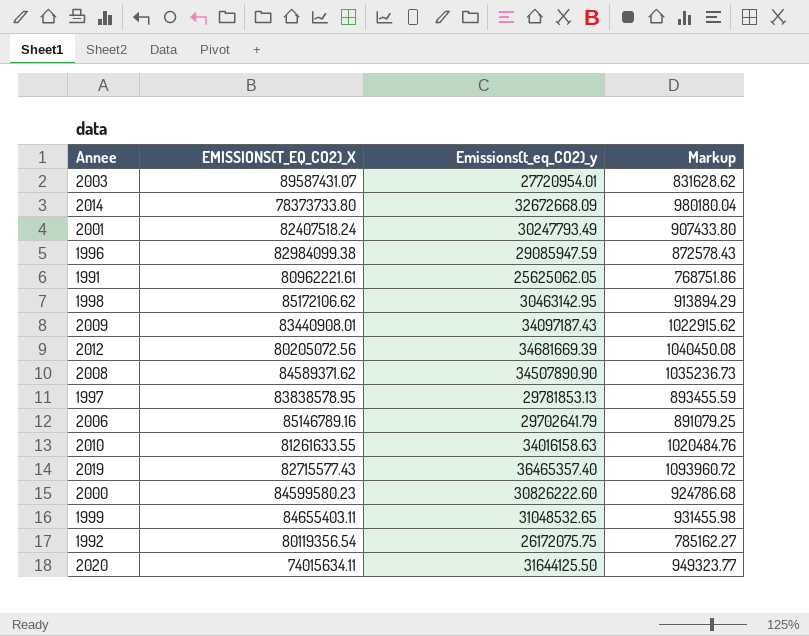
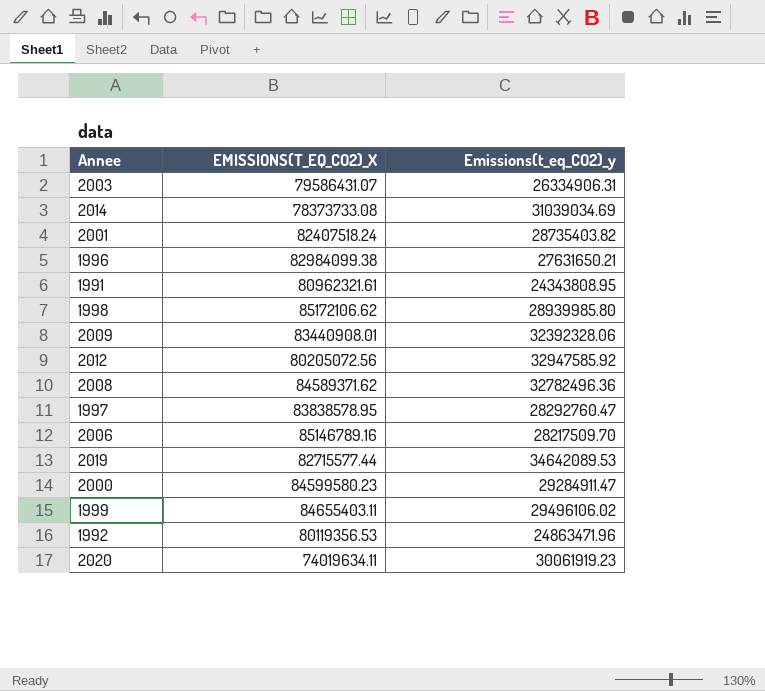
column Markup | formula: [Emissions(t_eq_CO2)_y] * 0.03 -> none
row 2010: 81261633.55 | 34016158.63 | 1020484.76 -> none
2003 | EMISSIONS(T_EQ_CO2)_X: 89587431.07 -> 79586431.07
2003 | Emissions(t_eq_CO2)_y: 27720954.01 -> 26334906.31
2014 | EMISSIONS(T_EQ_CO2)_X: 78373733.80 -> 78373733.08
2014 | Emissions(t_eq_CO2)_y: 32672668.09 -> 31039034.69
2001 | Emissions(t_eq_CO2)_y: 30247793.49 -> 28735403.82
1996 | Emissions(t_eq_CO2)_y: 29085947.59 -> 27631650.21
1991 | EMISSIONS(T_EQ_CO2)_X: 80962221.61 -> 80962321.61
1991 | Emissions(t_eq_CO2)_y: 25625062.05 -> 24343808.95
1998 | Emissions(t_eq_CO2)_y: 30463142.95 -> 28939985.80
2009 | Emissions(t_eq_CO2)_y: 34097187.43 -> 32392328.06
2012 | Emissions(t_eq_CO2)_y: 34681669.39 -> 32947585.92
2008 | Emissions(t_eq_CO2)_y: 34507890.90 -> 32782496.36
1997 | Emissions(t_eq_CO2)_y: 29781853.13 -> 28292760.47
2006 | Emissions(t_eq_CO2)_y: 29702641.79 -> 28217509.70
2019 | EMISSIONS(T_EQ_CO2)_X: 82715577.43 -> 82715577.44
2019 | Emissions(t_eq_CO2)_y: 36465357.40 -> 34642089.53
2000 | Emissions(t_eq_CO2)_y: 30826222.60 -> 29284911.47
1999 | Emissions(t_eq_CO2)_y: 31048532.65 -> 29496106.02
1992 | EMISSIONS(T_EQ_CO2)_X: 80119356.54 -> 80119356.53
1992 | Emissions(t_eq_CO2)_y: 26172075.75 -> 24863471.96
2020 | EMISSIONS(T_EQ_CO2)_X: 74015634.11 -> 74019634.11
2020 | Emissions(t_eq_CO2)_y: 31644125.50 -> 30061919.23

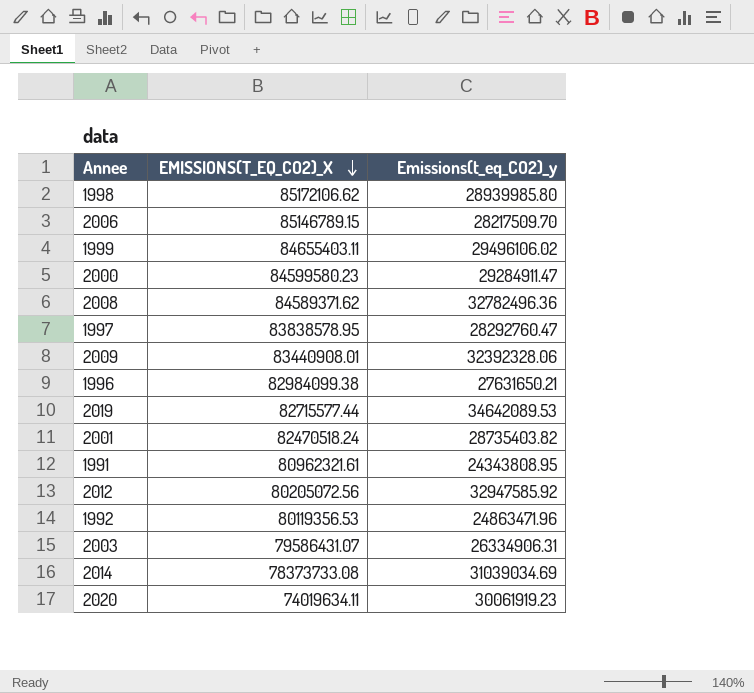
row order: none -> EMISSIONS(T_EQ_CO2)_X descending
2006 | EMISSIONS(T_EQ_CO2)_X: 85146789.16 -> 85146789.15
2001 | EMISSIONS(T_EQ_CO2)_X: 82407518.24 -> 82470518.24

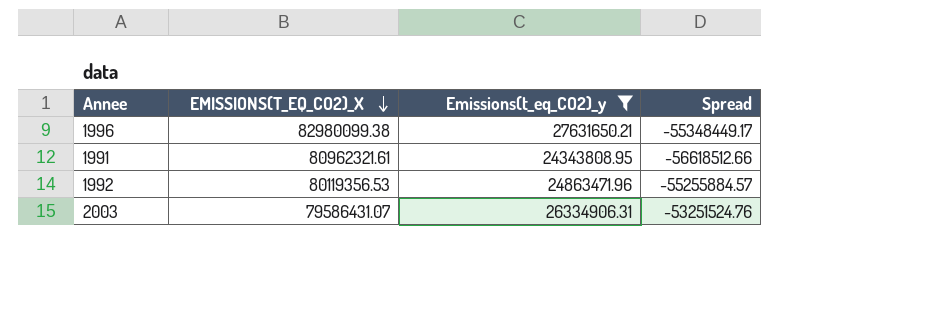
filter: none -> Emissions(t_eq_CO2)_y <= 27631650.21
column Spread | formula: none -> [Emissions(t_eq_CO2)_y] - [EMISSIONS(T_EQ_CO2)_X]
1996 | EMISSIONS(T_EQ_CO2)_X: 82984099.38 -> 82980099.38

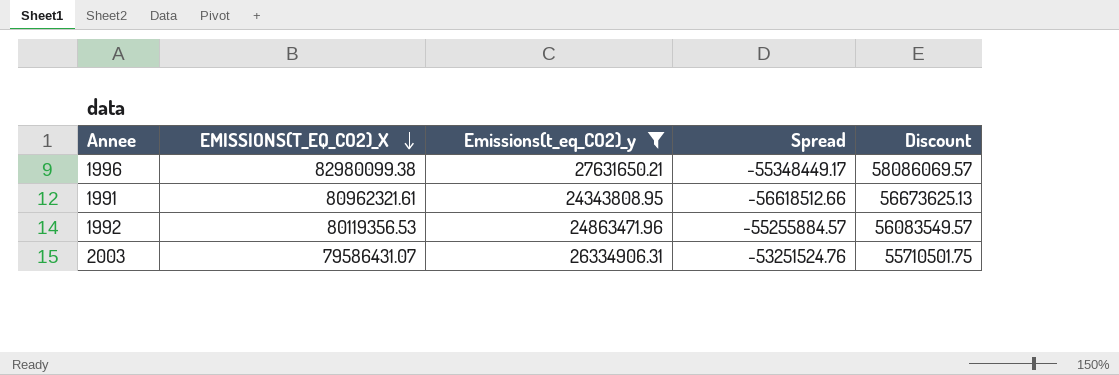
column Discount | formula: none -> [EMISSIONS(T_EQ_CO2)_X] * 0.7

